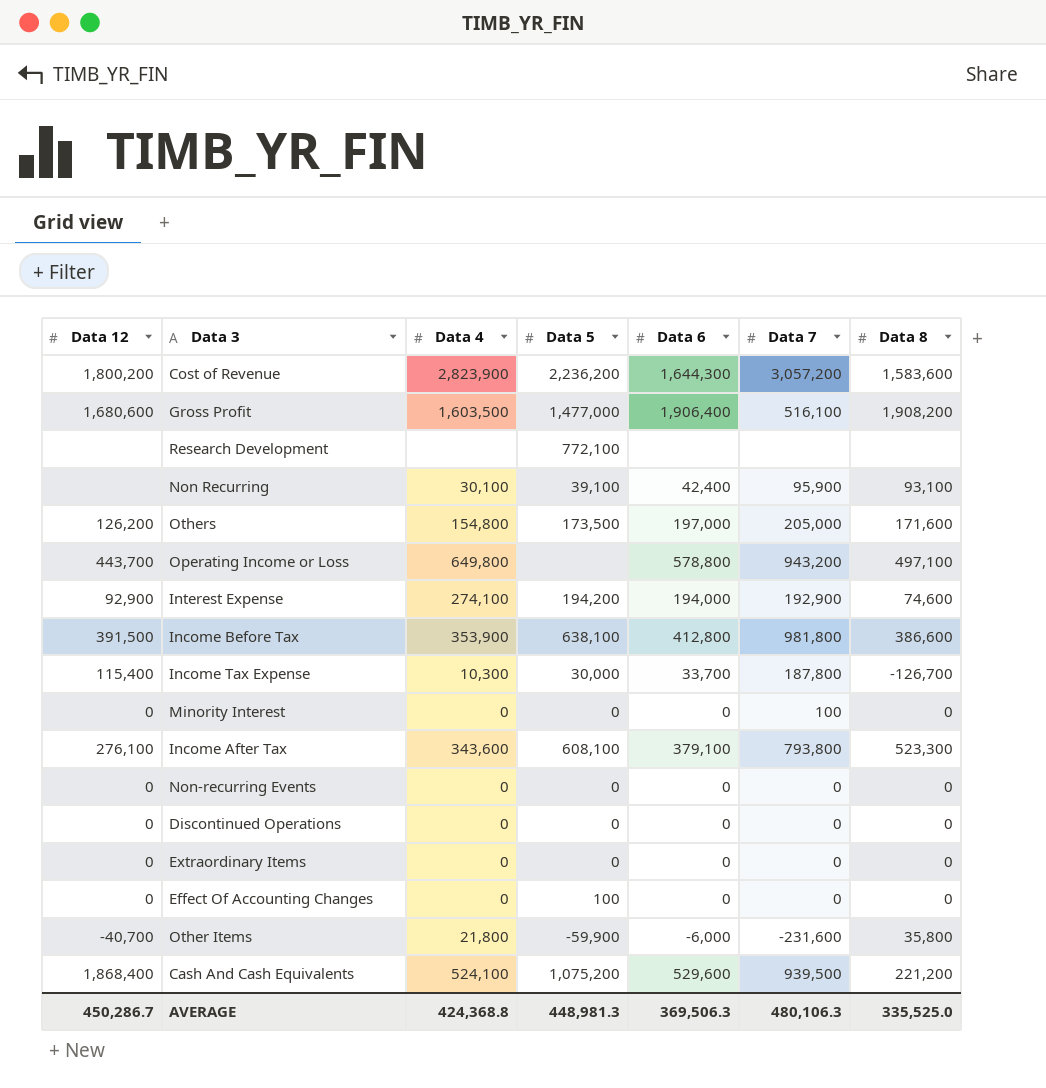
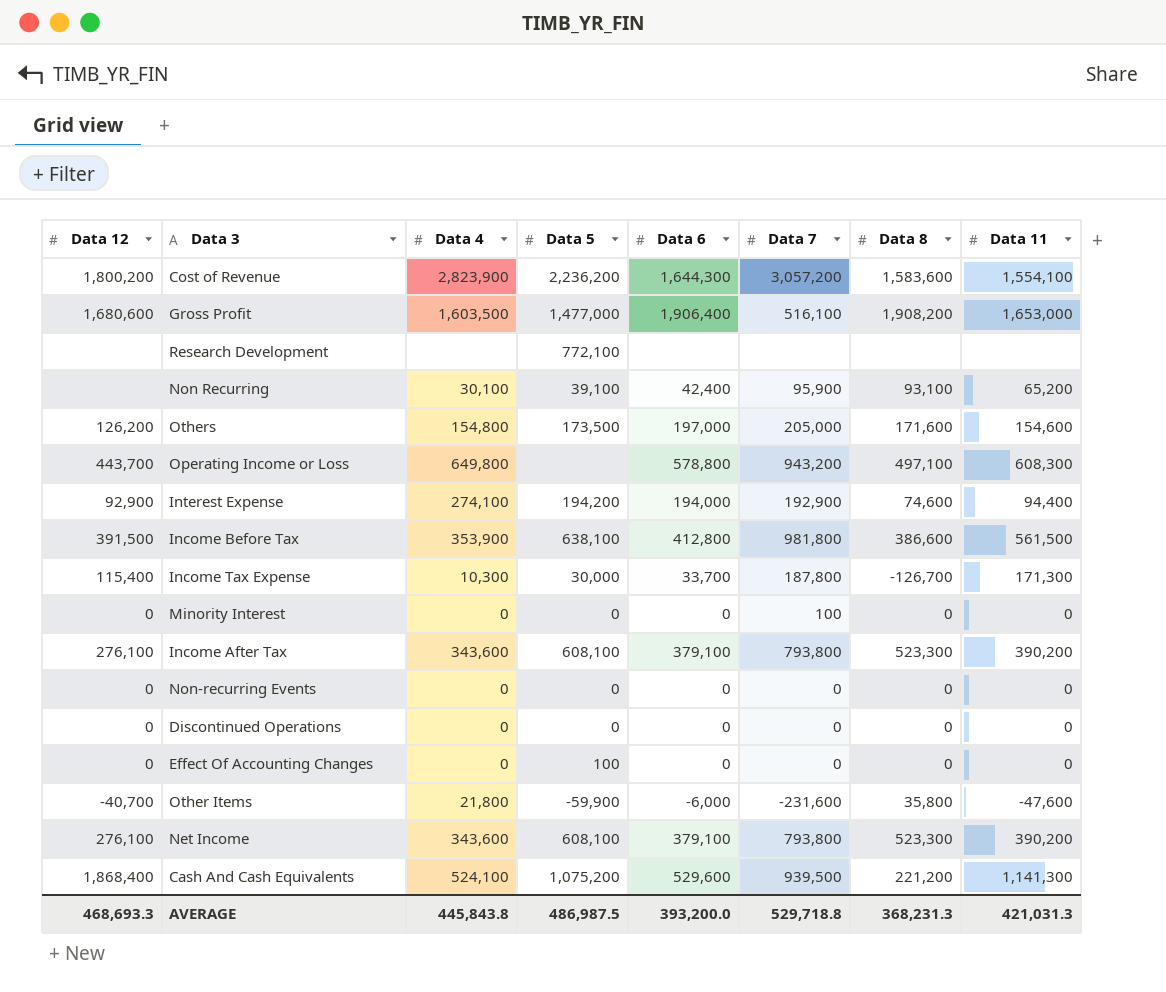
column Data 11 | position: none -> 8
row Extraordinary Items: 0 | 0 | 0 | 0 | 0 | 0 -> none
row Net Income: none -> 276,100 | 343,600 | 608,100 | 379,100 | 793,800 | 523,300 | 390,200
AVERAGE | Data 12: 450,286.7 -> 468,693.3
AVERAGE | Data 4: 424,368.8 -> 445,843.8
AVERAGE | Data 5: 448,981.3 -> 486,987.5
AVERAGE | Data 6: 369,506.3 -> 393,200.0
AVERAGE | Data 7: 480,106.3 -> 529,718.8
AVERAGE | Data 8: 335,525.0 -> 368,231.3

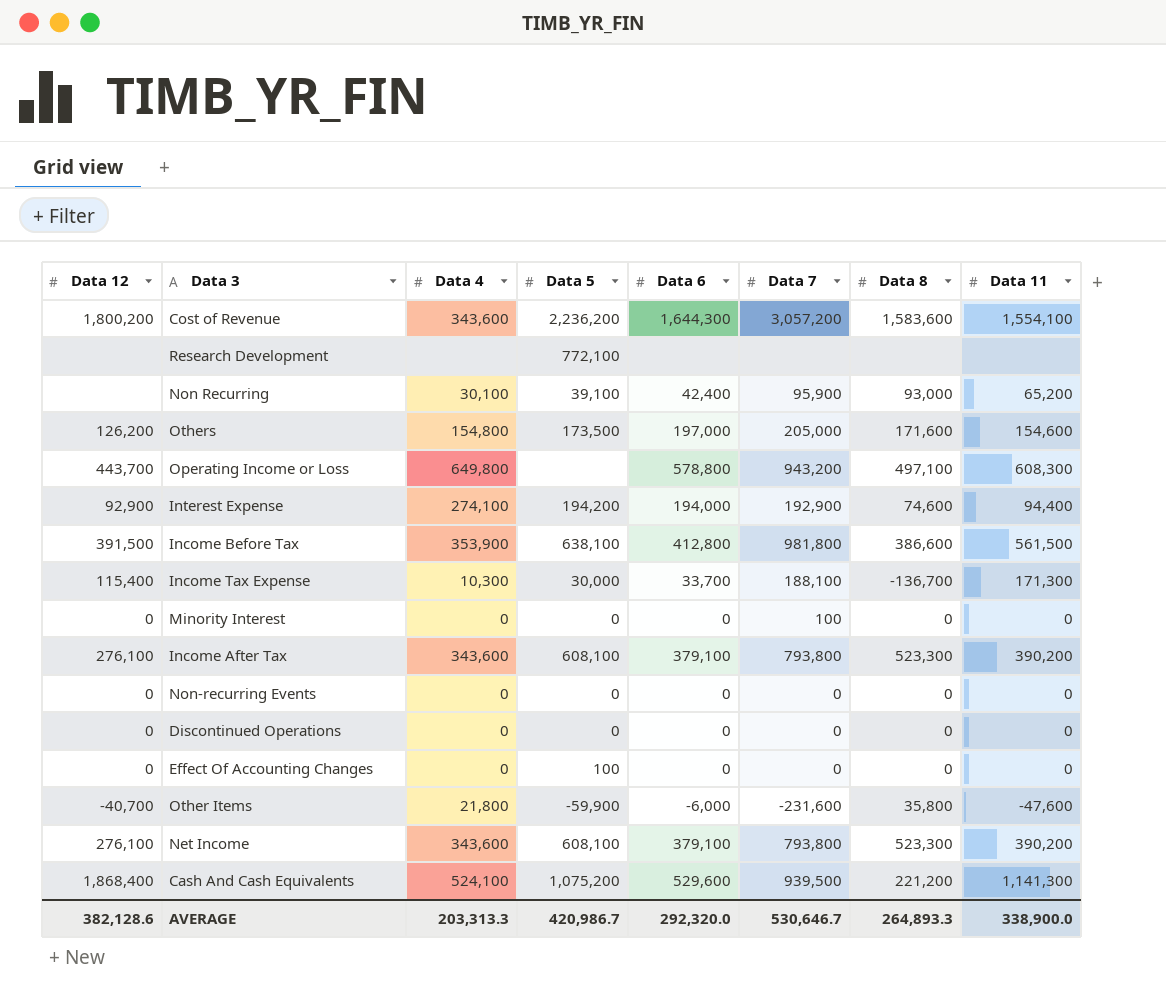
row Gross Profit: 1,680,600 | 1,603,500 | 1,477,000 | 1,906,400 | 516,100 | 1,908,200 | 1,653,000 -> none
Cost of Revenue | Data 4: 2,823,900 -> 343,600
Non Recurring | Data 8: 93,100 -> 93,000
Income Tax Expense | Data 7: 187,800 -> 188,100
Income Tax Expense | Data 8: -126,700 -> -136,700
AVERAGE | Data 12: 468,693.3 -> 382,128.6
AVERAGE | Data 4: 445,843.8 -> 203,313.3
AVERAGE | Data 5: 486,987.5 -> 420,986.7
AVERAGE | Data 6: 393,200.0 -> 292,320.0
AVERAGE | Data 7: 529,718.8 -> 530,646.7
AVERAGE | Data 8: 368,231.3 -> 264,893.3
AVERAGE | Data 11: 421,031.3 -> 338,900.0

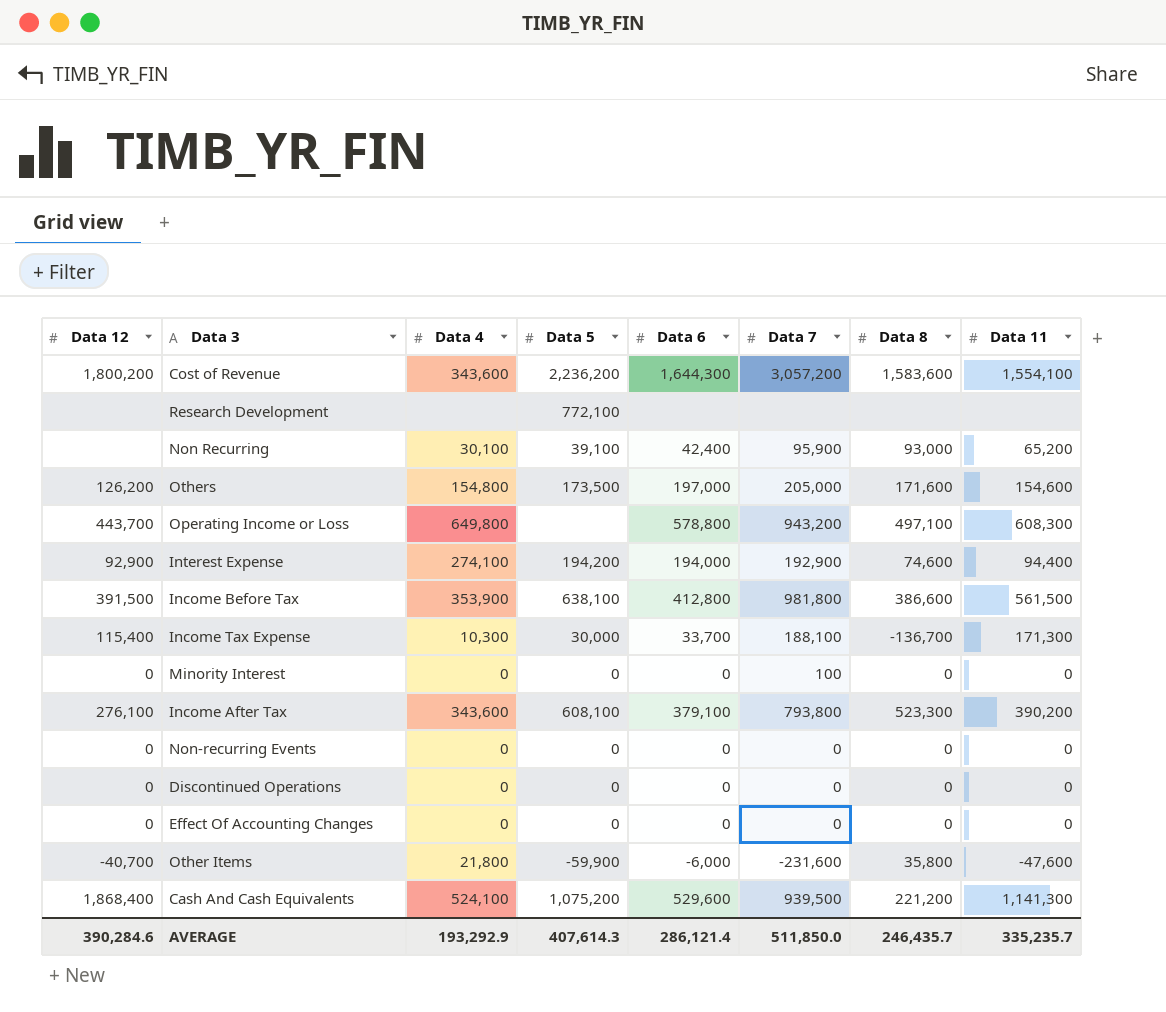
row Net Income: 276,100 | 343,600 | 608,100 | 379,100 | 793,800 | 523,300 | 390,200 -> none
Effect Of Accounting Changes | Data 5: 100 -> 0
AVERAGE | Data 12: 382,128.6 -> 390,284.6
AVERAGE | Data 4: 203,313.3 -> 193,292.9
AVERAGE | Data 5: 420,986.7 -> 407,614.3
AVERAGE | Data 6: 292,320.0 -> 286,121.4
AVERAGE | Data 7: 530,646.7 -> 511,850.0
AVERAGE | Data 8: 264,893.3 -> 246,435.7
AVERAGE | Data 11: 338,900.0 -> 335,235.7

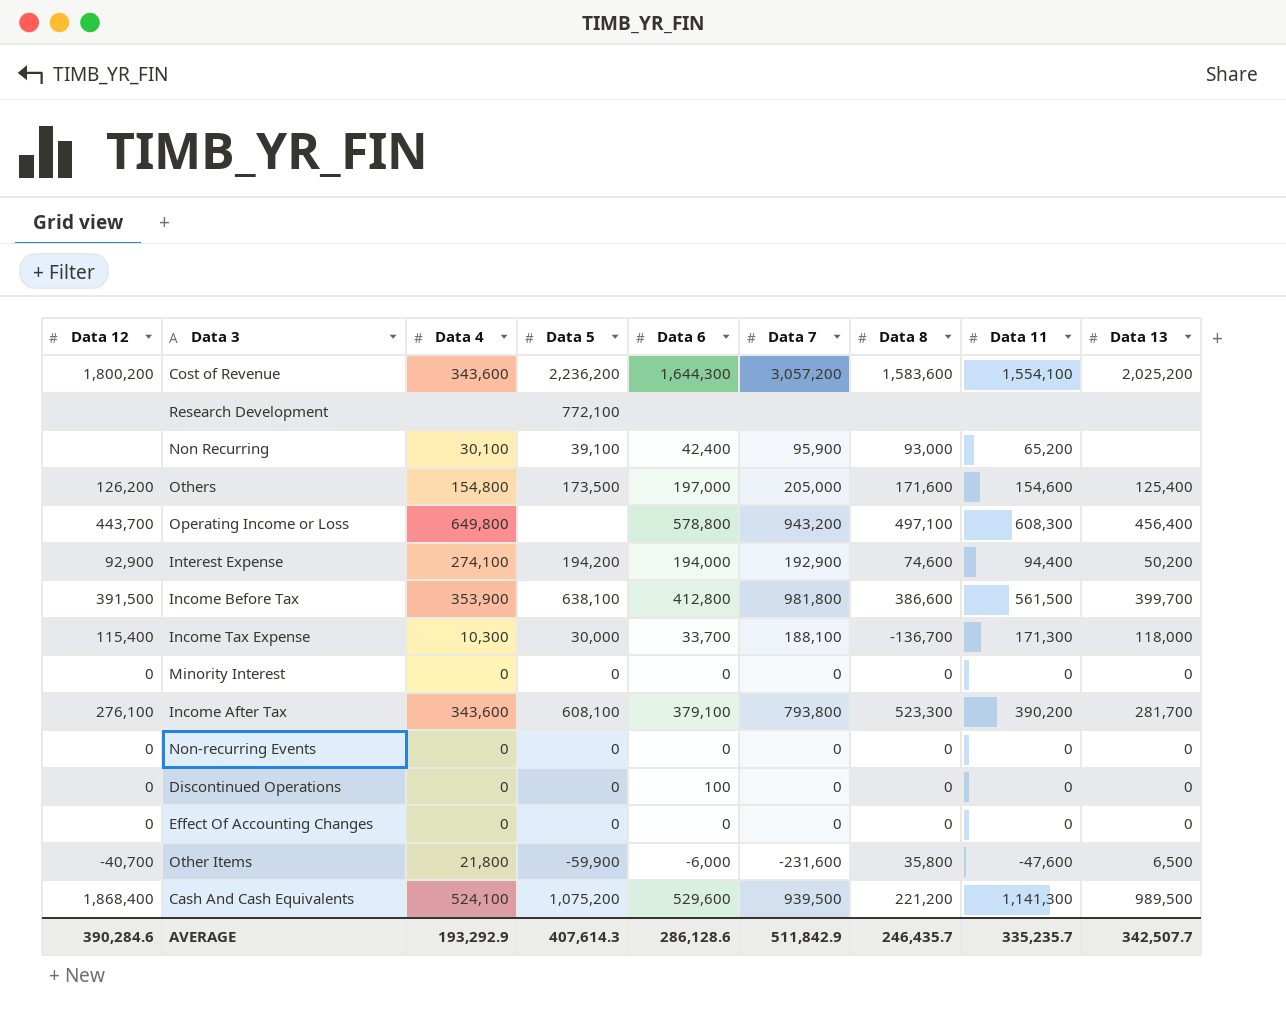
column Data 13 | position: none -> 9
Minority Interest | Data 7: 100 -> 0
Discontinued Operations | Data 6: 0 -> 100
AVERAGE | Data 6: 286,121.4 -> 286,128.6
AVERAGE | Data 7: 511,850.0 -> 511,842.9

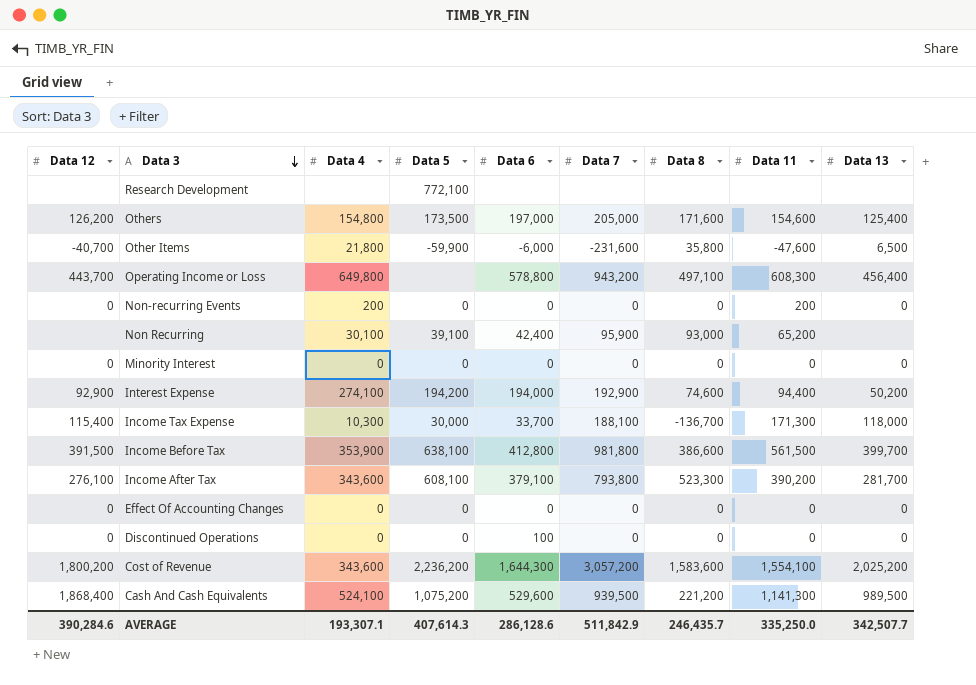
row order: none -> Data 3 descending
Non-recurring Events | Data 4: 0 -> 200
Non-recurring Events | Data 11: 0 -> 200
AVERAGE | Data 4: 193,292.9 -> 193,307.1
AVERAGE | Data 11: 335,235.7 -> 335,250.0

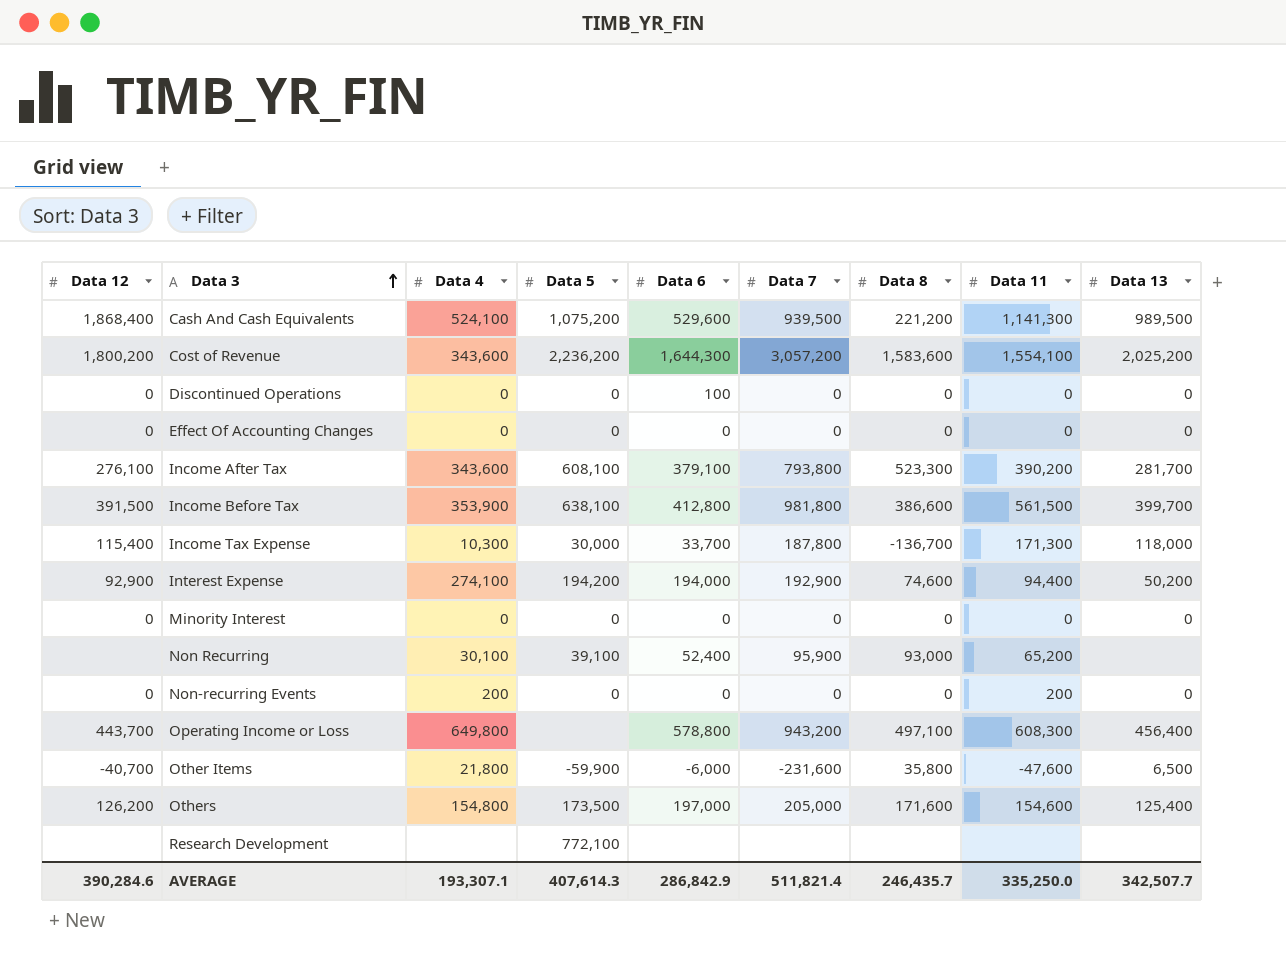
row order: Data 3 descending -> Data 3 ascending
Income Tax Expense | Data 7: 188,100 -> 187,800
Non Recurring | Data 6: 42,400 -> 52,400
AVERAGE | Data 6: 286,128.6 -> 286,842.9
AVERAGE | Data 7: 511,842.9 -> 511,821.4

